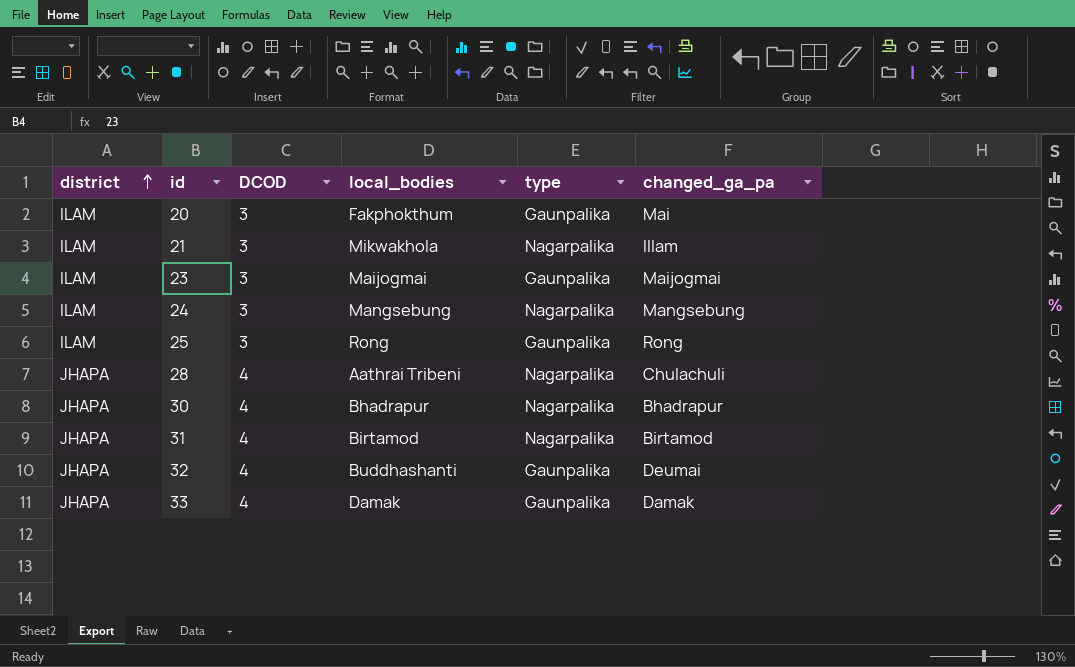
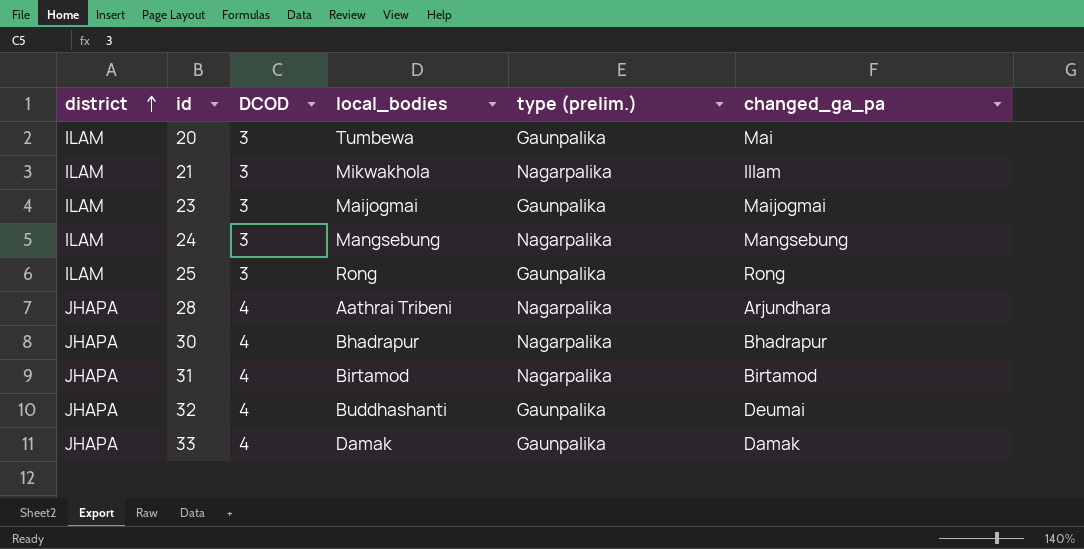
column name: type -> type (prelim.)
20 | local_bodies: Fakphokthum -> Tumbewa
28 | changed_ga_pa: Chulachuli -> Arjundhara

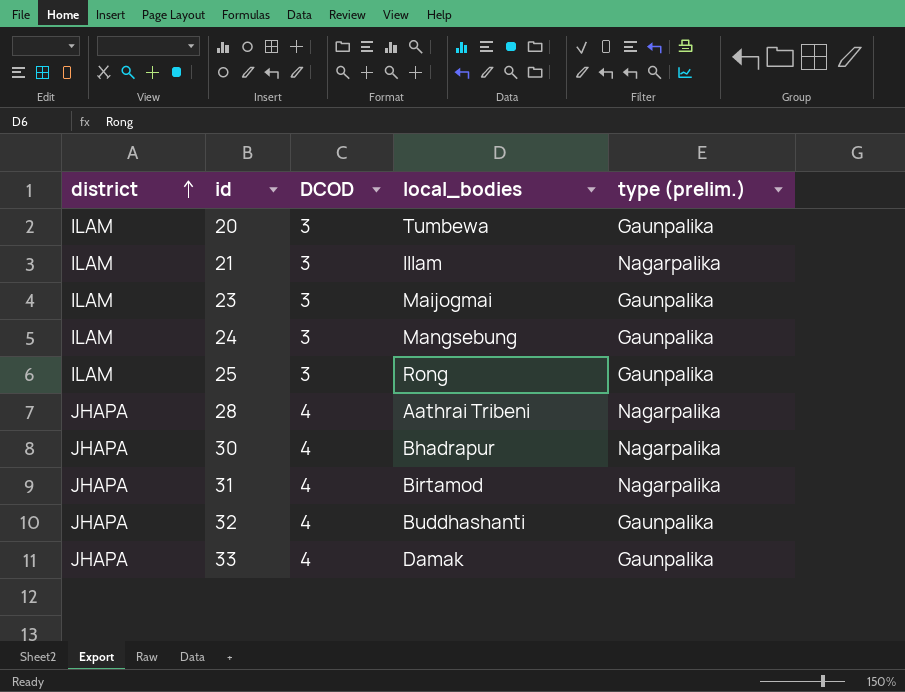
column changed_ga_pa | position: 6 -> none
21 | local_bodies: Mikwakhola -> Illam
24 | type (prelim.): Nagarpalika -> Gaunpalika

